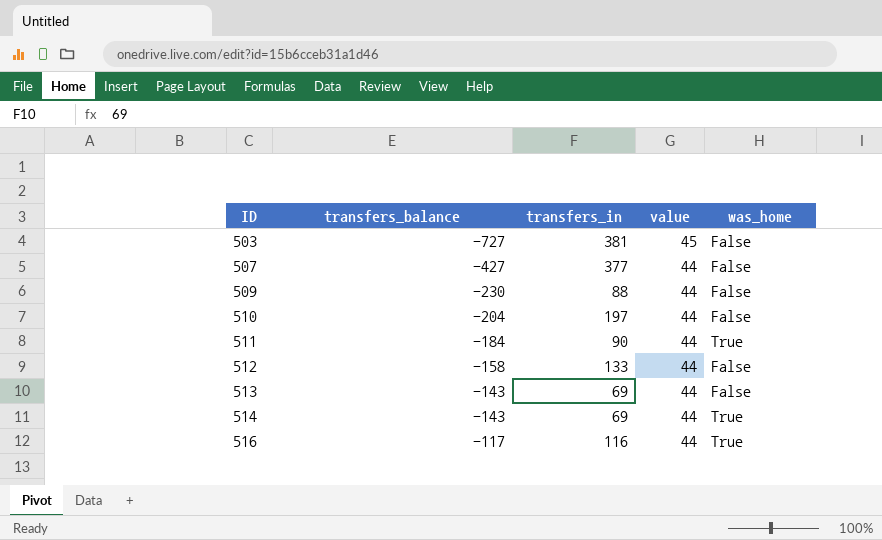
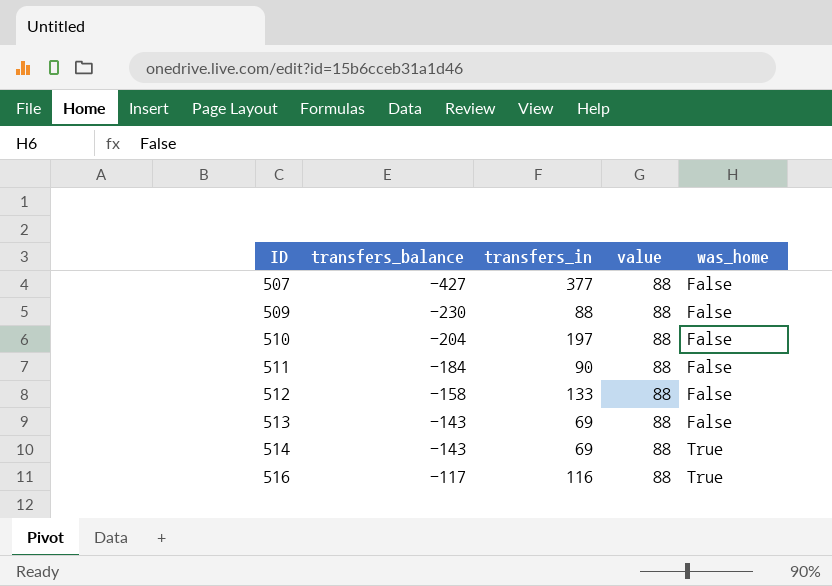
row 503: -727 | 381 | 45 | False -> none
507 | value: 44 -> 88
509 | value: 44 -> 88
510 | value: 44 -> 88
511 | value: 44 -> 88
511 | was_home: True -> False
512 | value: 44 -> 88
513 | value: 44 -> 88
514 | value: 44 -> 88
516 | value: 44 -> 88

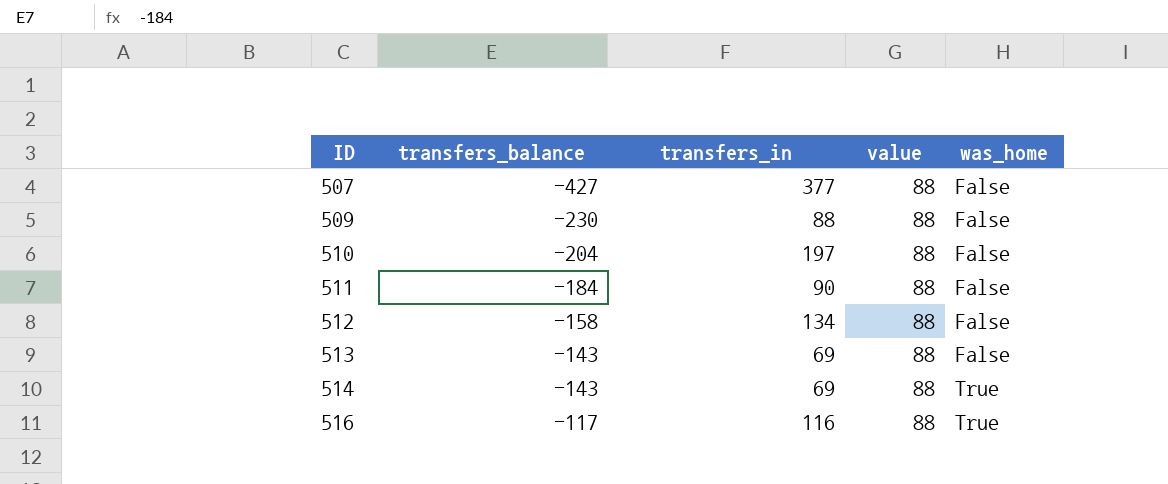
512 | transfers_in: 133 -> 134

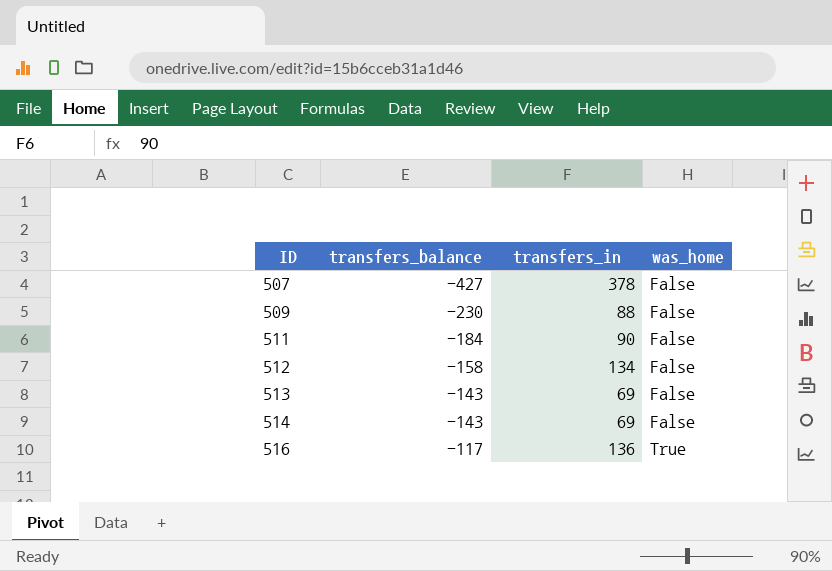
column value | position: 4 -> none
row 510: -204 | 197 | 88 | False -> none
507 | transfers_in: 377 -> 378
514 | was_home: True -> False
516 | transfers_in: 116 -> 136

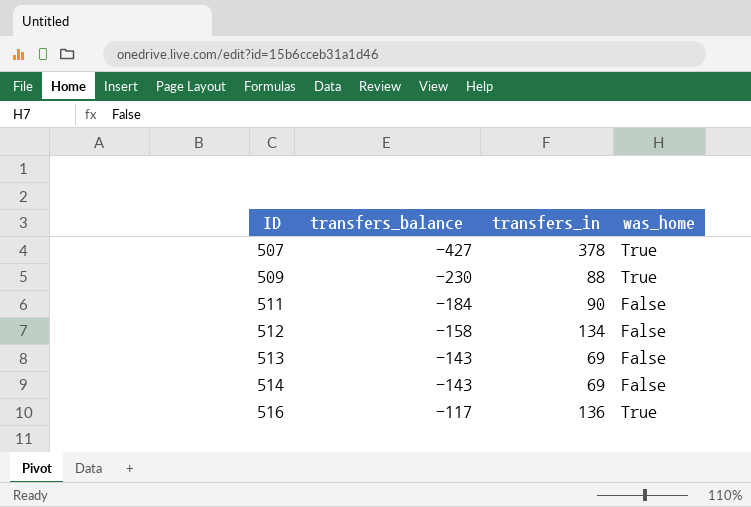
507 | was_home: False -> True
509 | was_home: False -> True

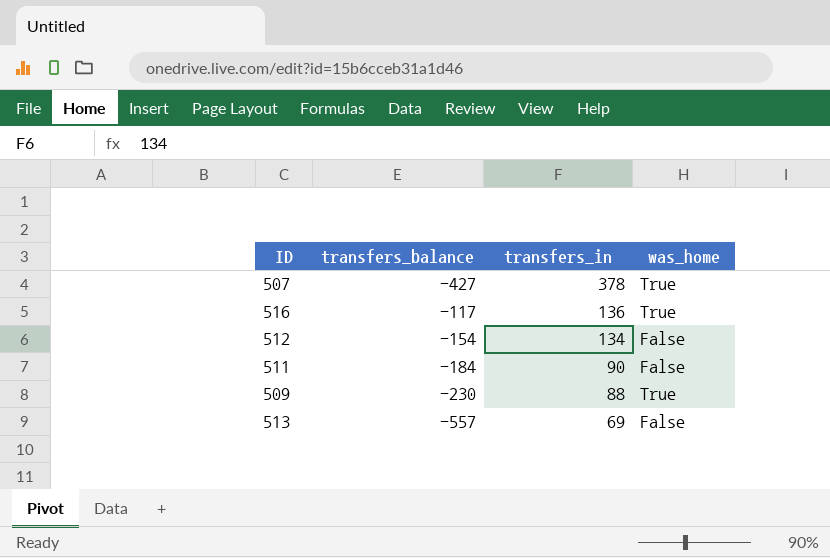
row order: ID ascending -> transfers_in descending
row 514: -143 | 69 | False -> none
512 | transfers_balance: -158 -> -154
513 | transfers_balance: -143 -> -557

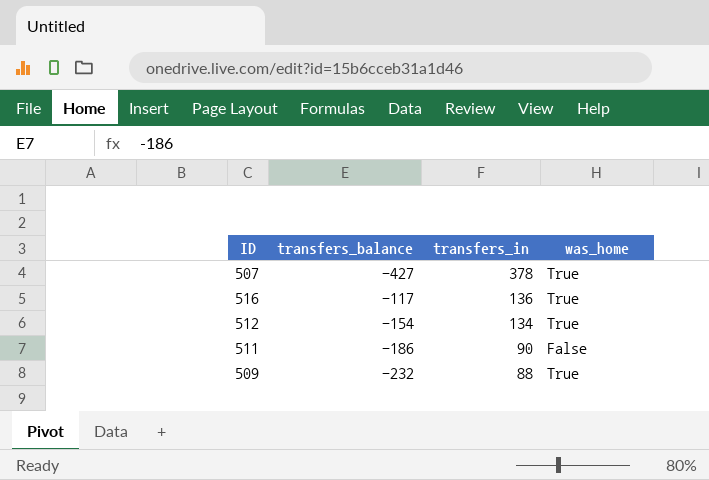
row 513: -557 | 69 | False -> none
512 | was_home: False -> True
511 | transfers_balance: -184 -> -186
509 | transfers_balance: -230 -> -232

